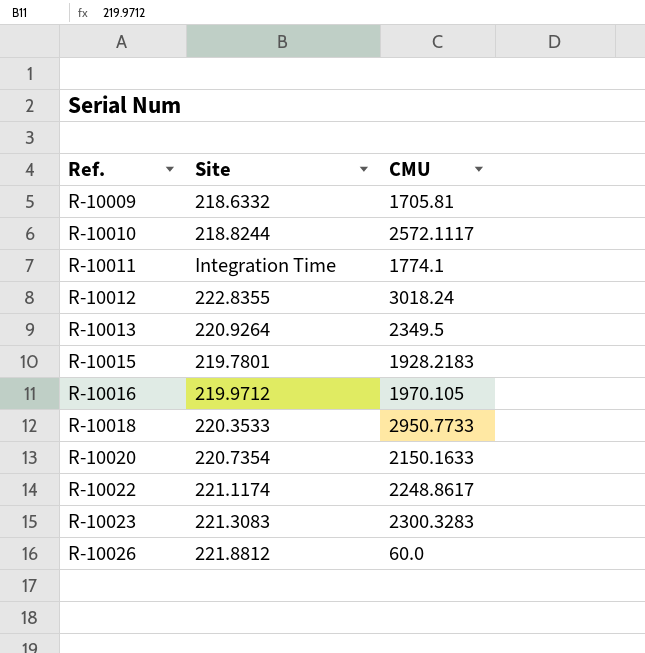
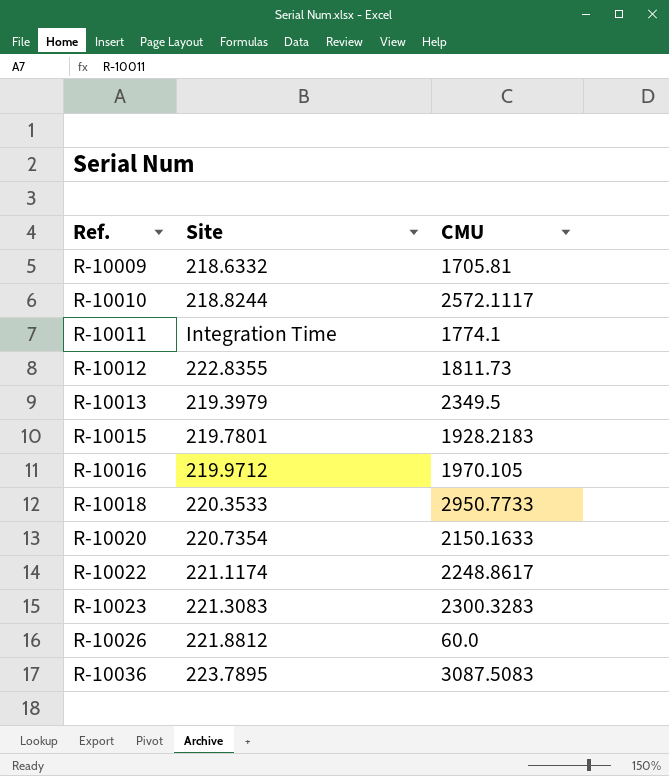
R-10012 | CMU: 3018.24 -> 1811.73
R-10013 | Site: 220.9264 -> 219.3979
row R-10036: none -> 223.7895 | 3087.5083

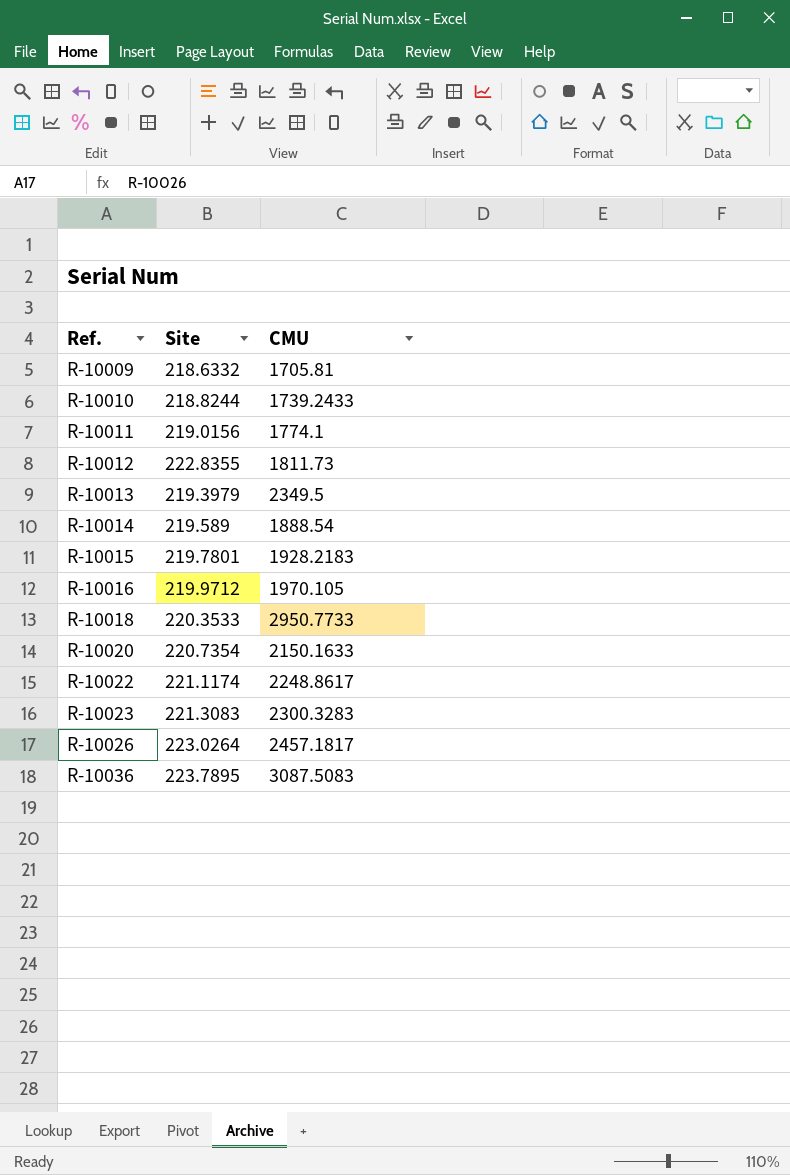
R-10010 | CMU: 2572.1117 -> 1739.2433
R-10011 | Site: Integration Time -> 219.0156
row R-10014: none -> 219.589 | 1888.54
R-10026 | Site: 221.8812 -> 223.0264
R-10026 | CMU: 60.0 -> 2457.1817

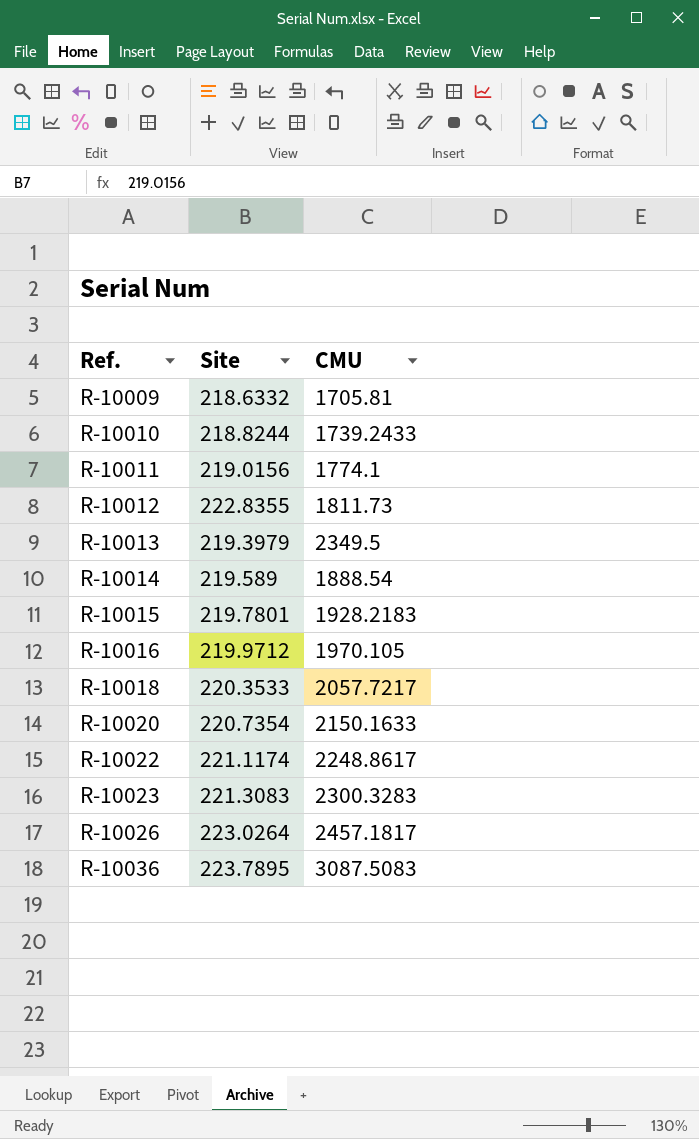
R-10018 | CMU: 2950.7733 -> 2057.7217

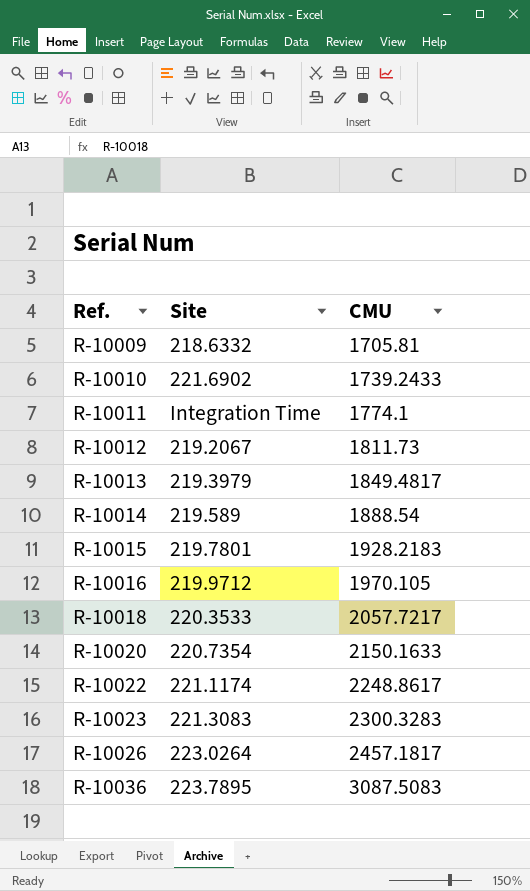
R-10010 | Site: 218.8244 -> 221.6902
R-10011 | Site: 219.0156 -> Integration Time
R-10012 | Site: 222.8355 -> 219.2067
R-10013 | CMU: 2349.5 -> 1849.4817

